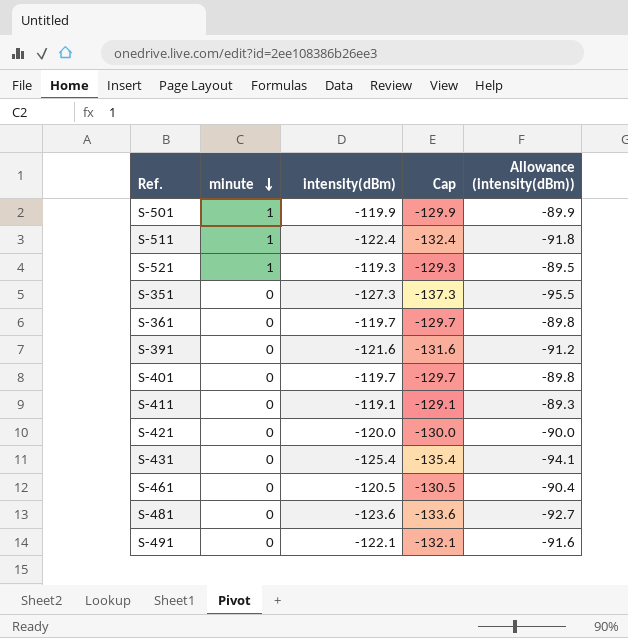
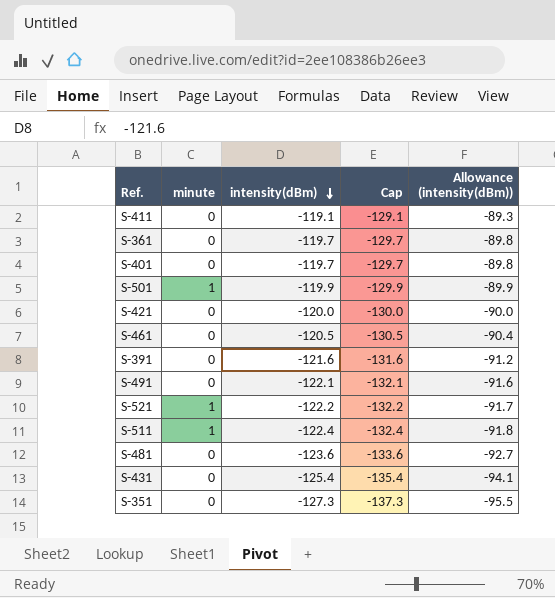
row order: minute descending -> intensity(dBm) descending
S-521 | intensity(dBm): -119.3 -> -122.2
S-521 | Cap: -129.3 -> -132.2
S-521 | Allowance (intensity(dBm)): -89.5 -> -91.7

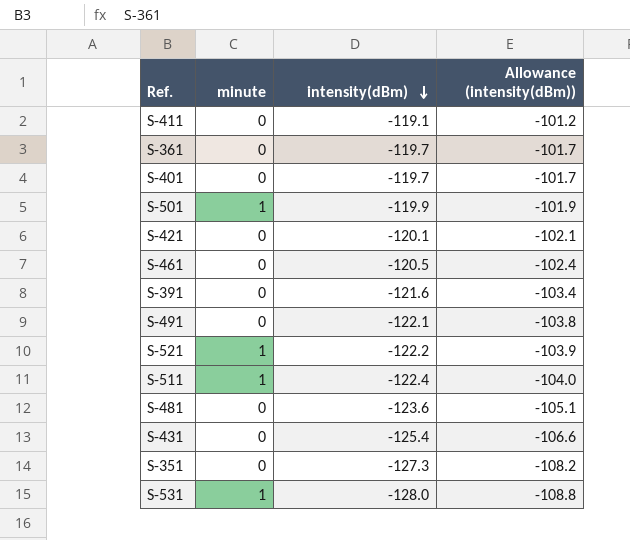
column Cap | formula: [intensity(dBm)] - 10 -> none
column Allowance (intensity(dBm)) | formula: [intensity(dBm)] * 0.75 -> [intensity(dBm)] * 0.85
S-421 | intensity(dBm): -120.0 -> -120.1
row S-531: none -> 1 | -128.0 | -108.8

